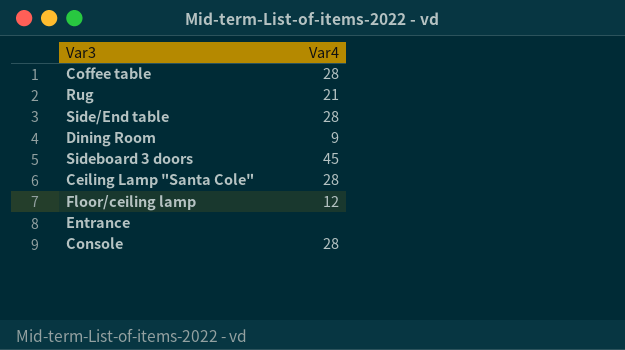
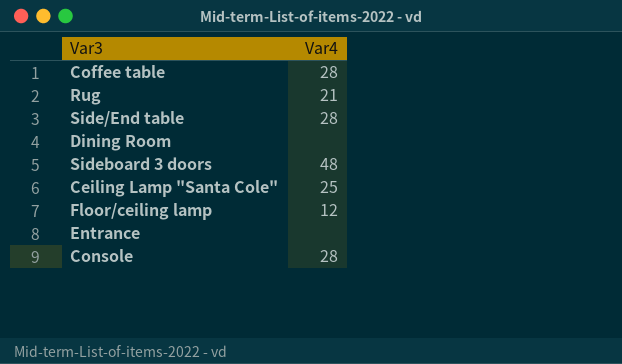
Dining Room | Var4: 9 -> none
Sideboard 3 doors | Var4: 45 -> 48
Ceiling Lamp "Santa Cole" | Var4: 28 -> 25

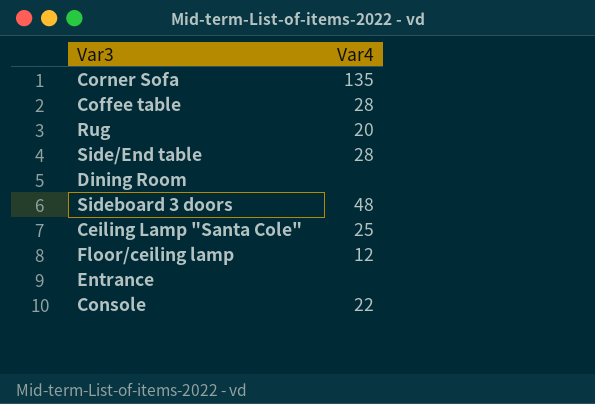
row Corner Sofa: none -> 135
Rug | Var4: 21 -> 20
Console | Var4: 28 -> 22

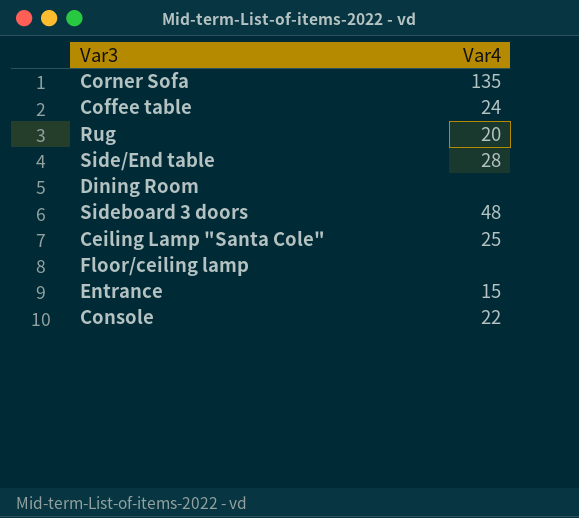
Coffee table | Var4: 28 -> 24
Floor/ceiling lamp | Var4: 12 -> none
Entrance | Var4: none -> 15

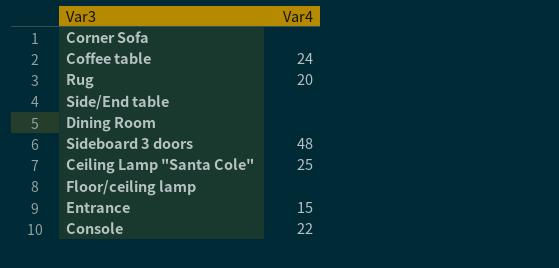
Corner Sofa | Var4: 135 -> none
Side/End table | Var4: 28 -> none

